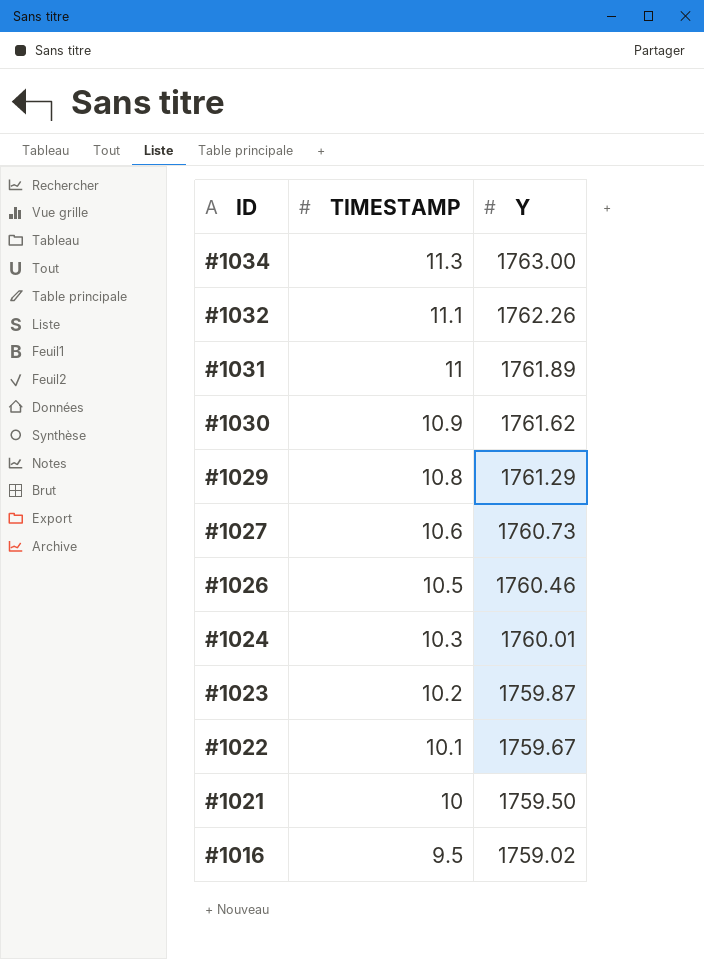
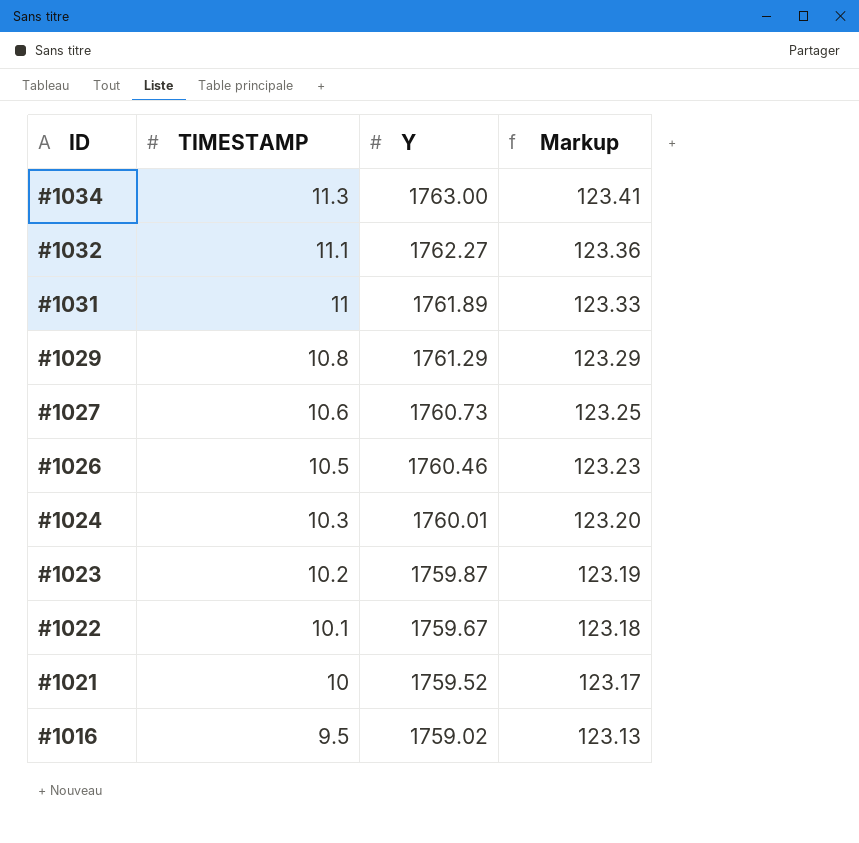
column Markup | formula: none -> [Y] * 0.07
row #1030: 10.9 | 1761.62 -> none
#1032 | Y: 1762.26 -> 1762.27
#1021 | Y: 1759.50 -> 1759.52

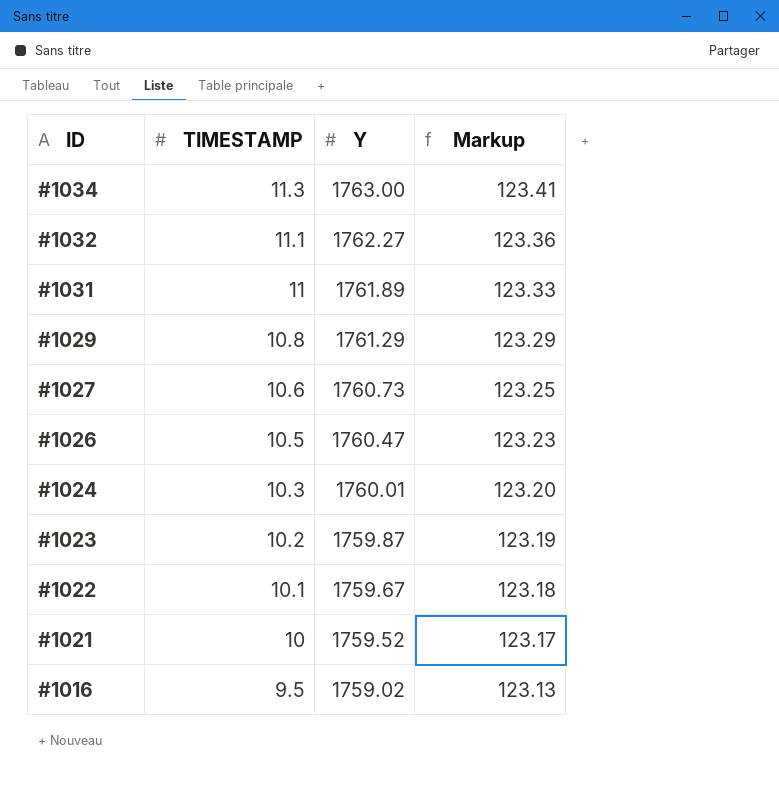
#1026 | Y: 1760.46 -> 1760.47

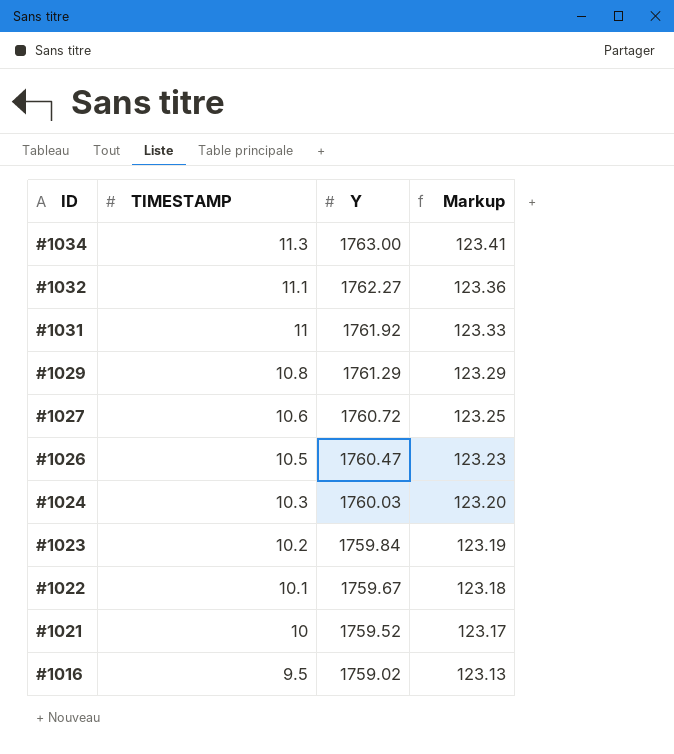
#1031 | Y: 1761.89 -> 1761.92
#1027 | Y: 1760.73 -> 1760.72
#1024 | Y: 1760.01 -> 1760.03
#1023 | Y: 1759.87 -> 1759.84

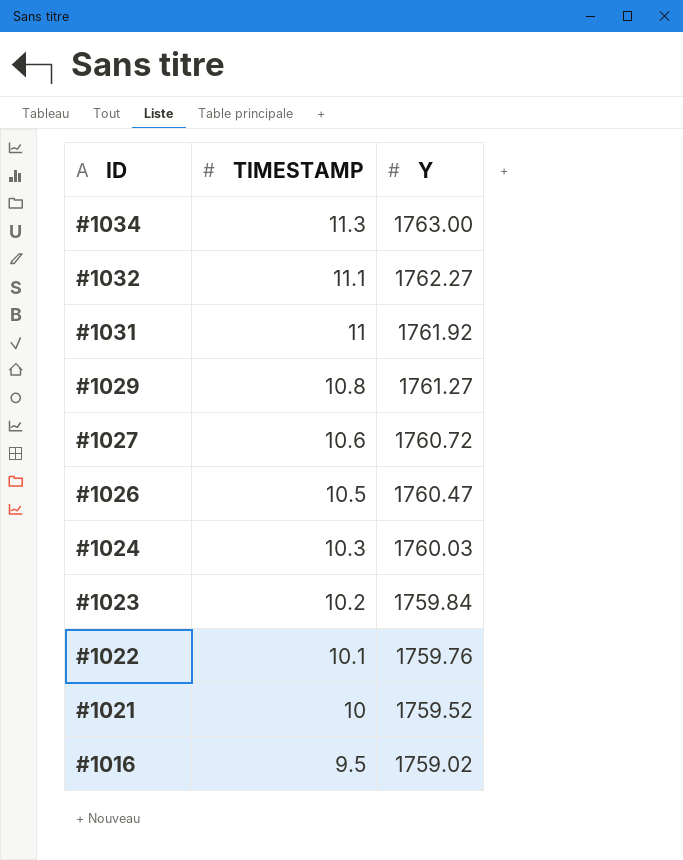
column Markup | formula: [Y] * 0.07 -> none
#1029 | Y: 1761.29 -> 1761.27
#1022 | Y: 1759.67 -> 1759.76

